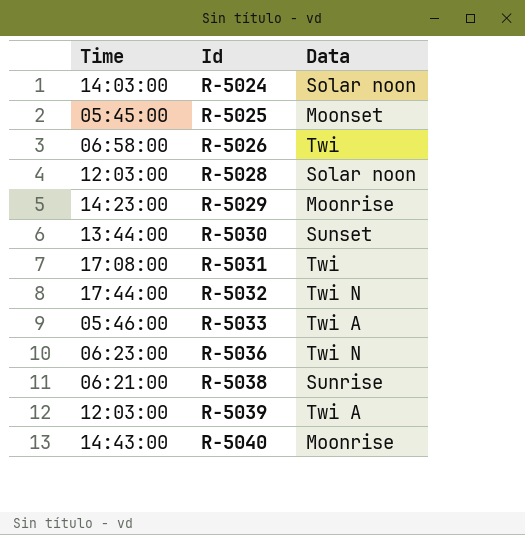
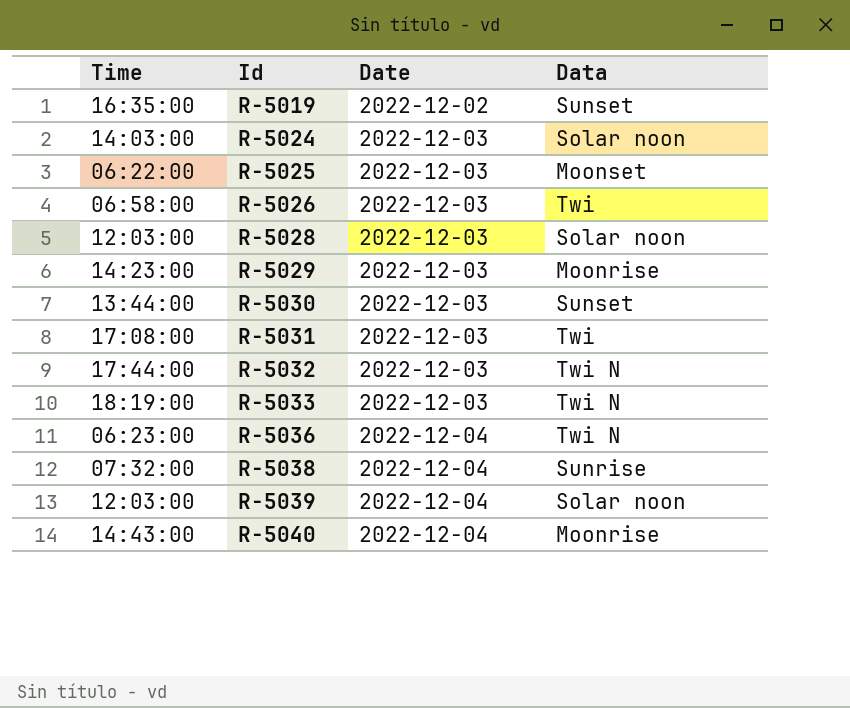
column Date | position: none -> 3
row R-5019: none -> 16:35:00 | 2022-12-02 | Sunset
R-5025 | Time: 05:45:00 -> 06:22:00
R-5033 | Time: 05:46:00 -> 18:19:00
R-5033 | Data: Twi A -> Twi N
R-5038 | Time: 06:21:00 -> 07:32:00
R-5039 | Data: Twi A -> Solar noon

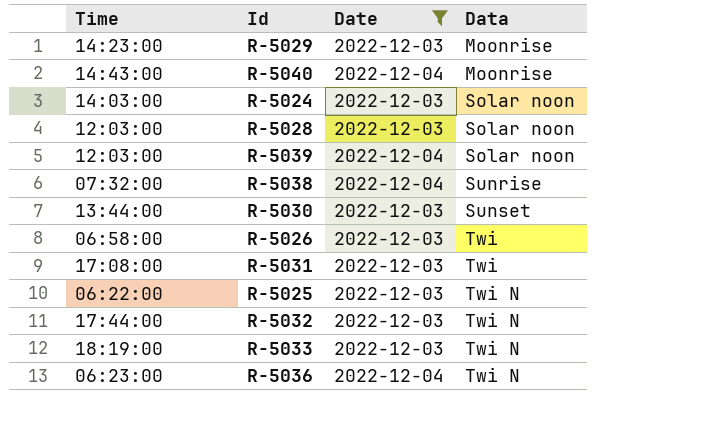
filter: none -> Date != 2022-12-02
row order: Id ascending -> Data ascending
R-5025 | Data: Moonset -> Twi N

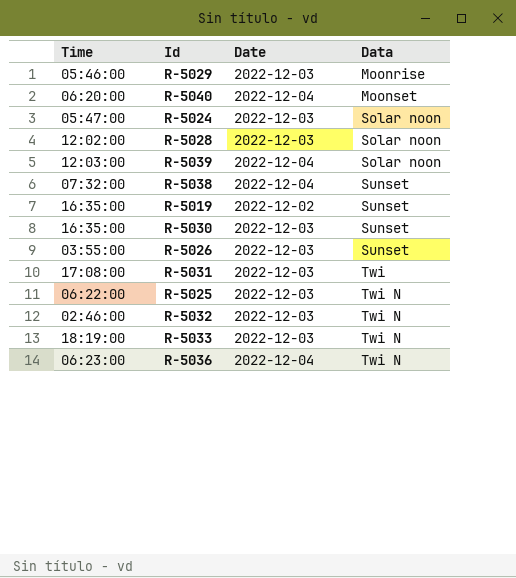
filter: Date != 2022-12-02 -> none
R-5029 | Time: 14:23:00 -> 05:46:00
R-5040 | Time: 14:43:00 -> 06:20:00
R-5040 | Data: Moonrise -> Moonset
R-5024 | Time: 14:03:00 -> 05:47:00
R-5028 | Time: 12:03:00 -> 12:02:00
R-5038 | Data: Sunrise -> Sunset
R-5030 | Time: 13:44:00 -> 16:35:00
R-5026 | Time: 06:58:00 -> 03:55:00
R-5026 | Data: Twi -> Sunset
R-5032 | Time: 17:44:00 -> 02:46:00

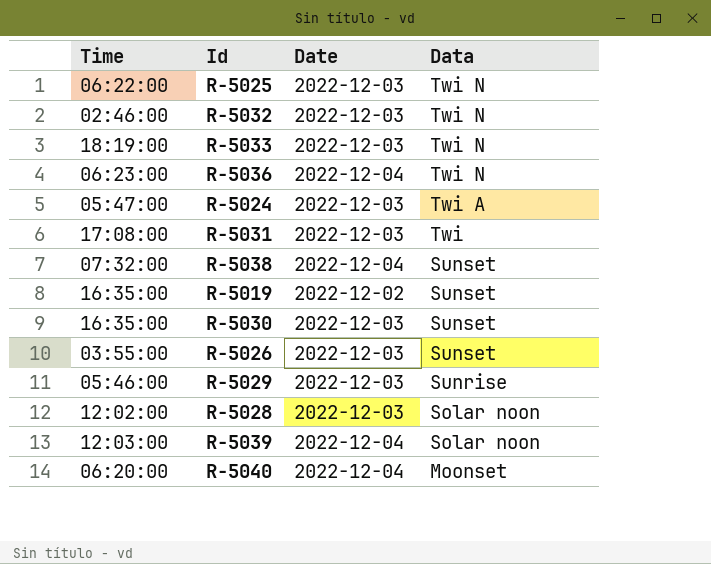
row order: Data ascending -> Data descending
R-5024 | Data: Solar noon -> Twi A
R-5029 | Data: Moonrise -> Sunrise

